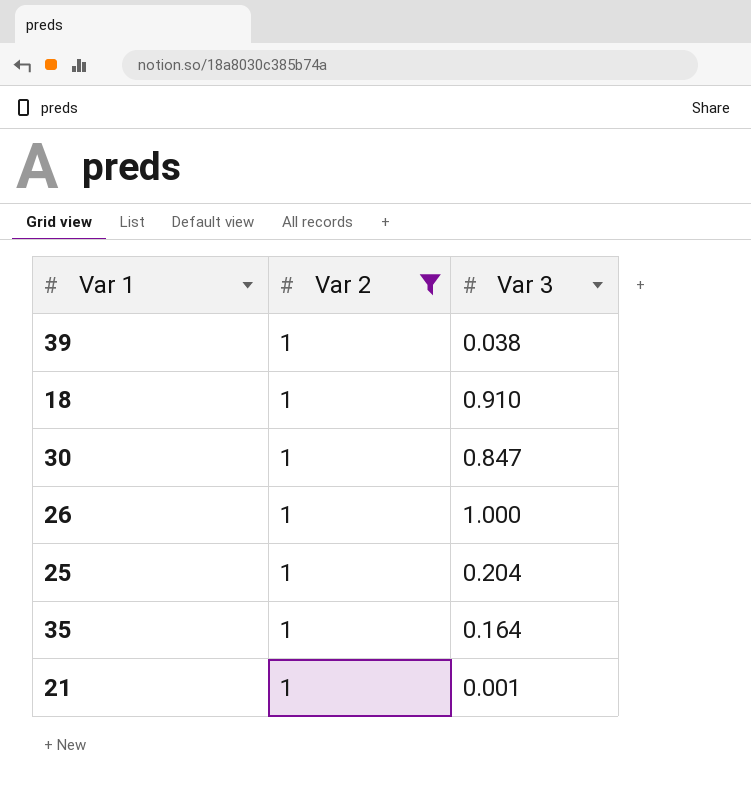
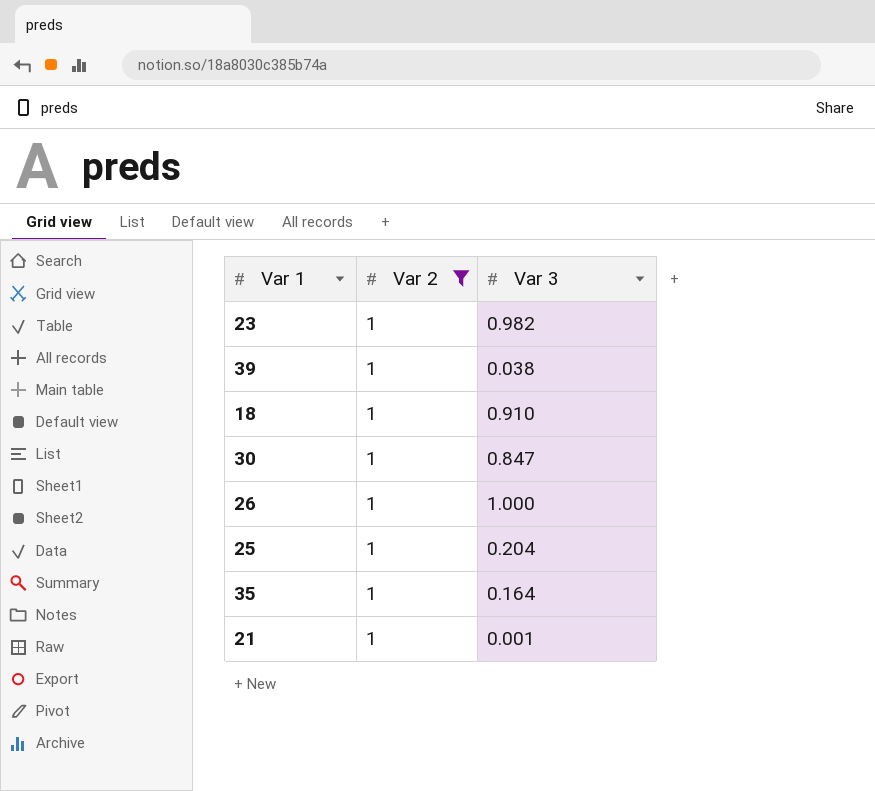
row 23: none -> 1 | 0.982

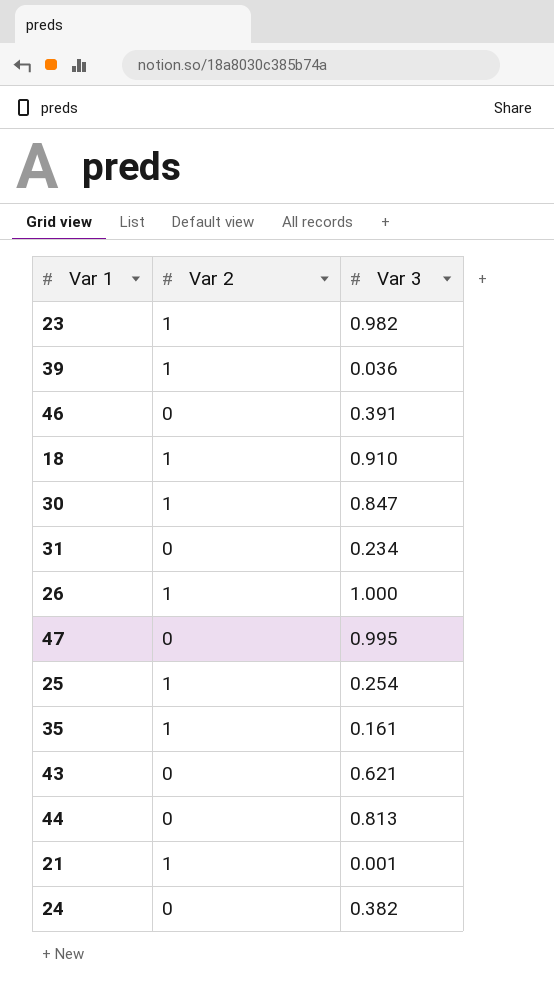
filter: Var 2 = 1 -> none
39 | Var 3: 0.038 -> 0.036
25 | Var 3: 0.204 -> 0.254
35 | Var 3: 0.164 -> 0.161

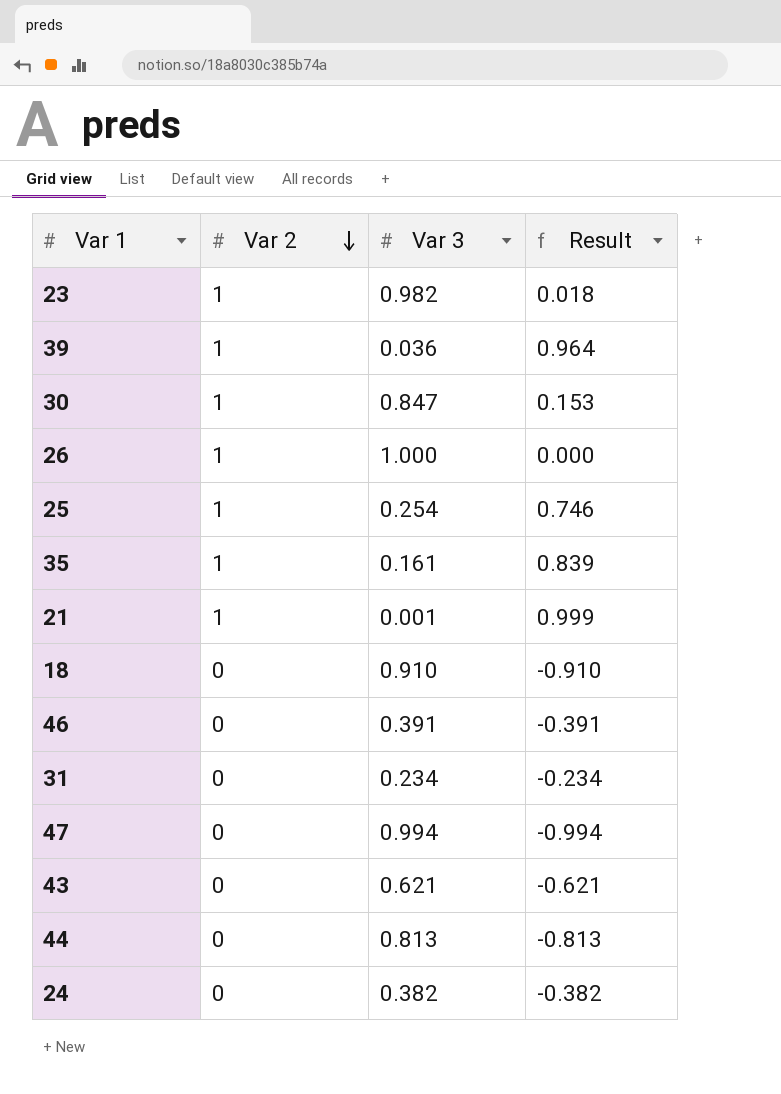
row order: none -> Var 2 descending
column Result | formula: none -> [Var 2] - [Var 3]
18 | Var 2: 1 -> 0
47 | Var 3: 0.995 -> 0.994

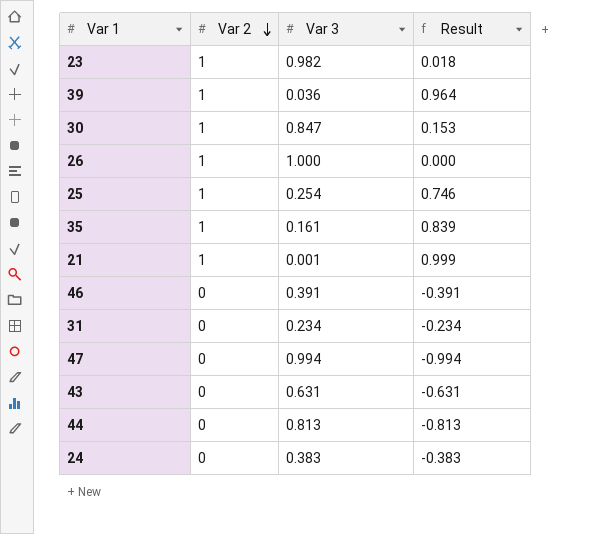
row 18: 0 | 0.910 | -0.910 -> none
43 | Var 3: 0.621 -> 0.631
43 | Result: -0.621 -> -0.631
24 | Var 3: 0.382 -> 0.383
24 | Result: -0.382 -> -0.383

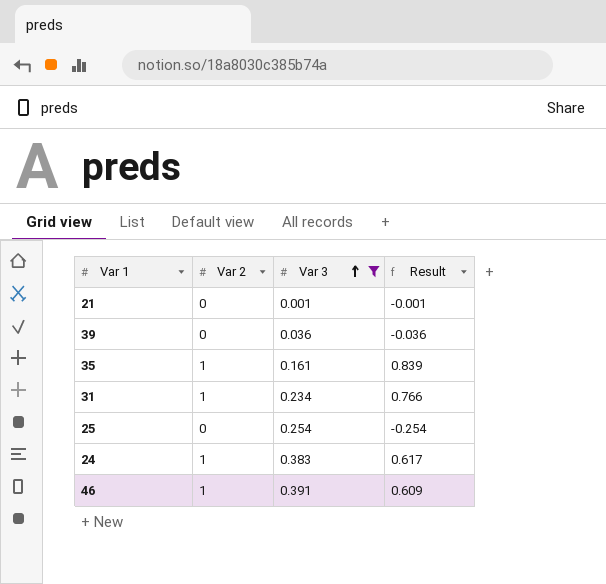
filter: none -> Var 3 <= 0.391
row order: Var 2 descending -> Var 3 ascending
21 | Var 2: 1 -> 0
21 | Result: 0.999 -> -0.001
39 | Var 2: 1 -> 0
39 | Result: 0.964 -> -0.036
31 | Var 2: 0 -> 1
31 | Result: -0.234 -> 0.766
25 | Var 2: 1 -> 0
25 | Result: 0.746 -> -0.254
24 | Var 2: 0 -> 1
24 | Result: -0.383 -> 0.617
46 | Var 2: 0 -> 1
46 | Result: -0.391 -> 0.609

